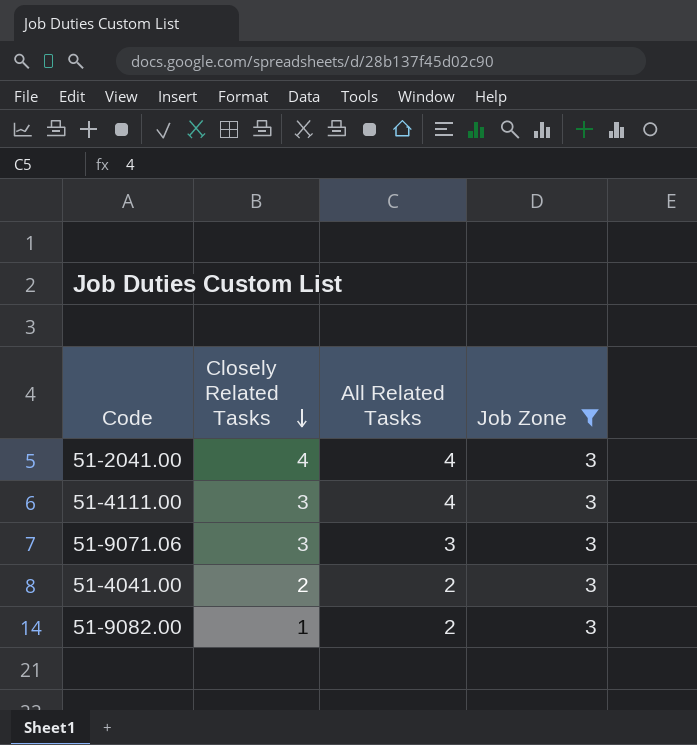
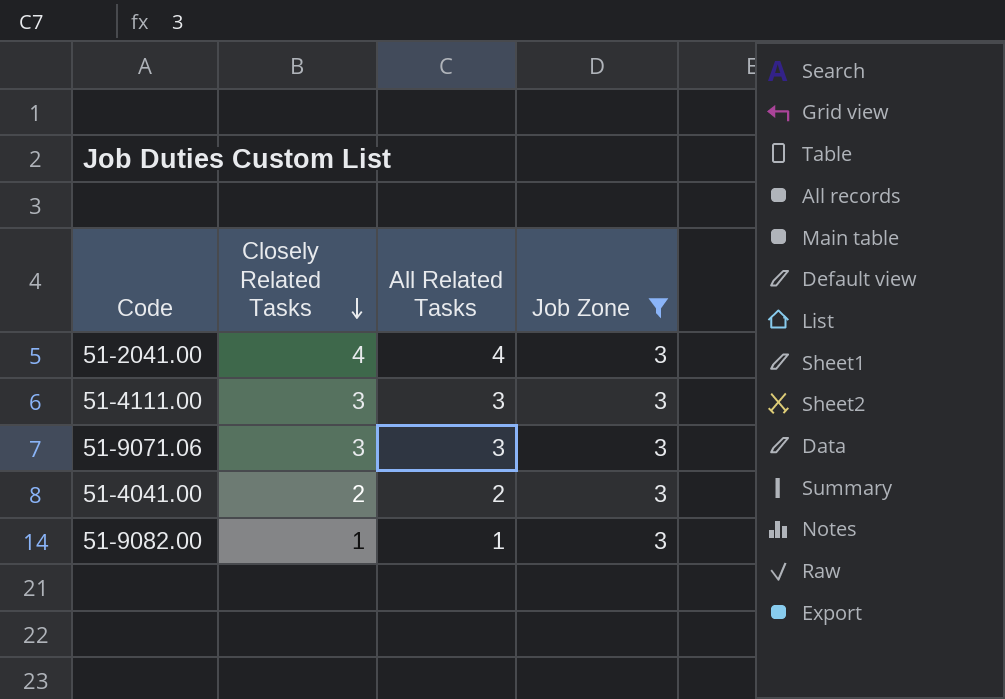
51-4111.00 | All Related Tasks: 4 -> 3
51-9082.00 | All Related Tasks: 2 -> 1

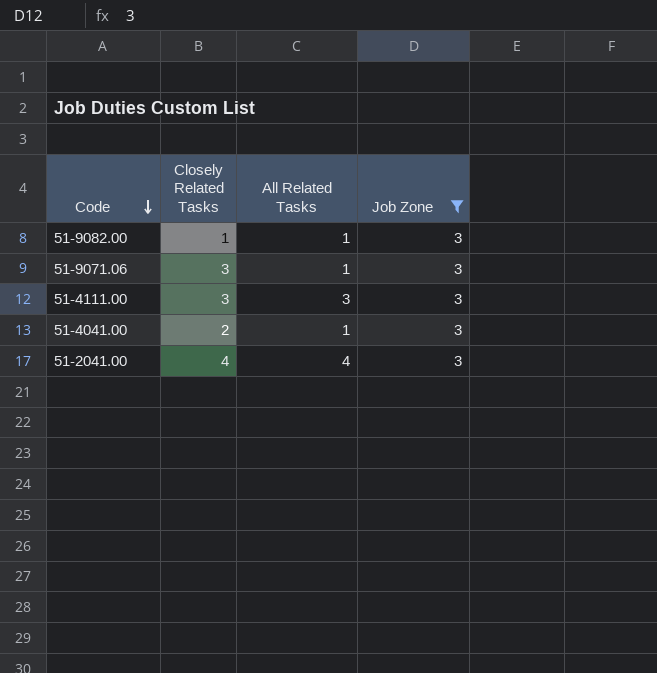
row order: Closely Related Tasks descending -> Code descending
51-9071.06 | All Related Tasks: 3 -> 1
51-4041.00 | All Related Tasks: 2 -> 1

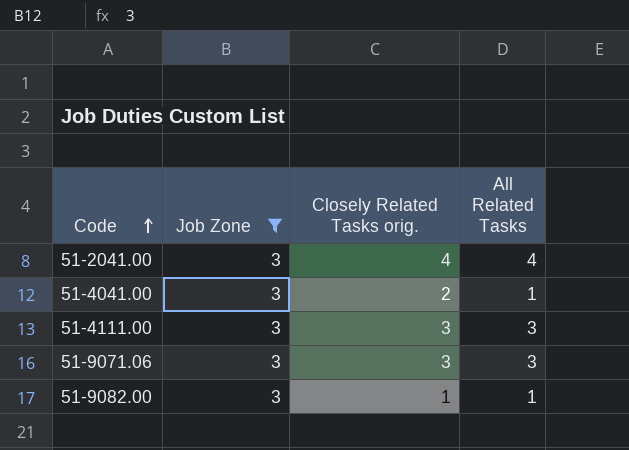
row order: Code descending -> Code ascending
column Job Zone | position: 4 -> 2
column name: Closely Related Tasks -> Closely Related Tasks orig.
51-9071.06 | All Related Tasks: 1 -> 3

